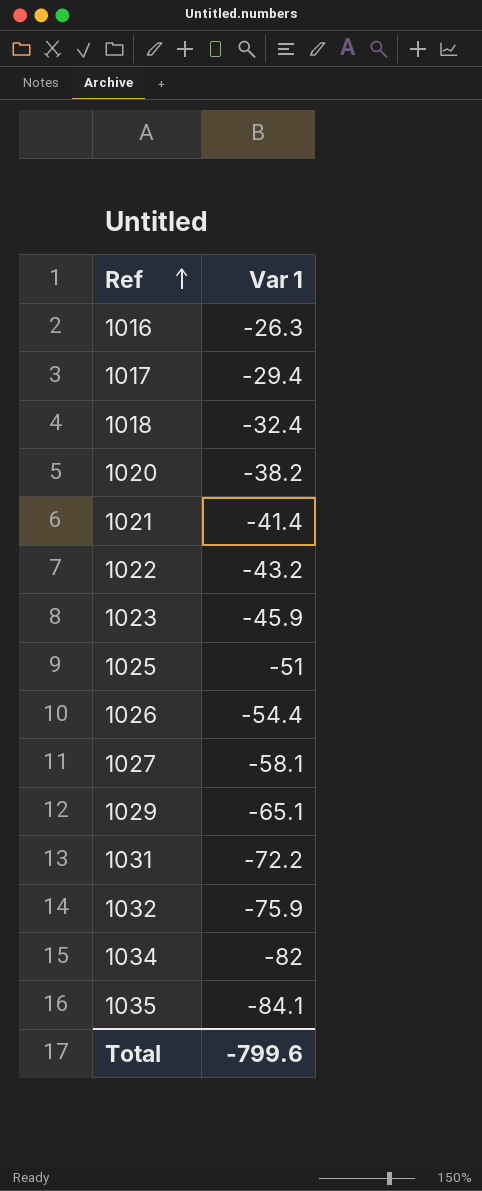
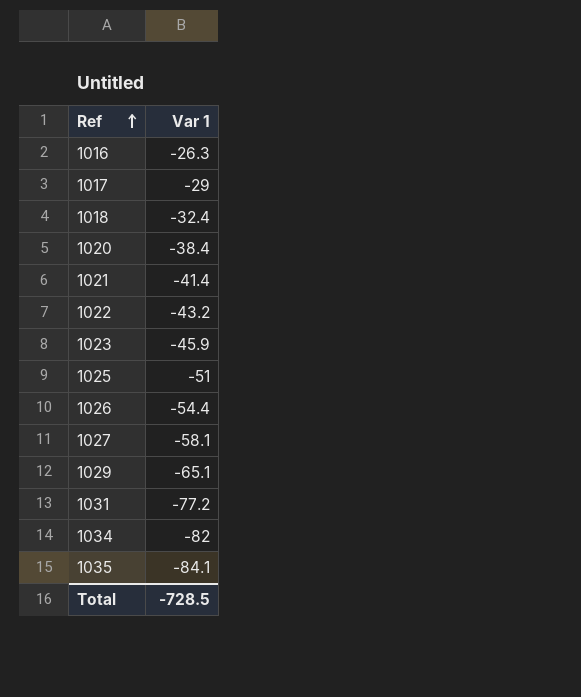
row 1032: -75.9 -> none
1017 | Var 1: -29.4 -> -29
1020 | Var 1: -38.2 -> -38.4
1031 | Var 1: -72.2 -> -77.2
Total | Var 1: -799.6 -> -728.5

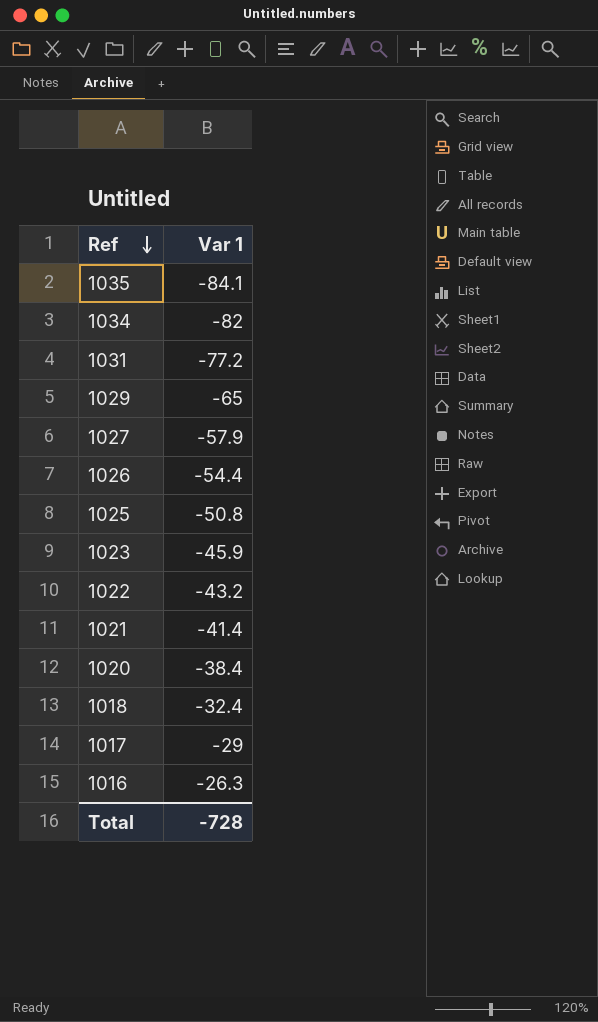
row order: Ref ascending -> Ref descending
1029 | Var 1: -65.1 -> -65
1027 | Var 1: -58.1 -> -57.9
1025 | Var 1: -51 -> -50.8
Total | Var 1: -728.5 -> -728

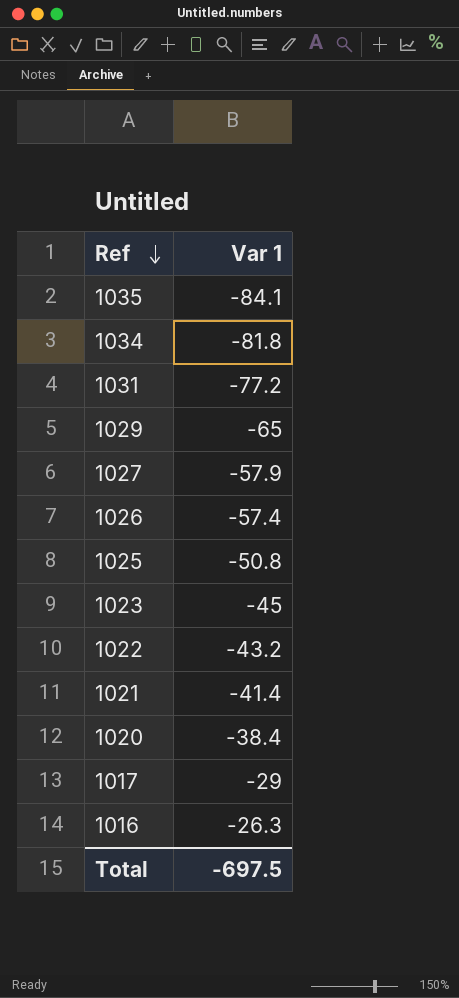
row 1018: -32.4 -> none
1034 | Var 1: -82 -> -81.8
1026 | Var 1: -54.4 -> -57.4
1023 | Var 1: -45.9 -> -45
Total | Var 1: -728 -> -697.5

